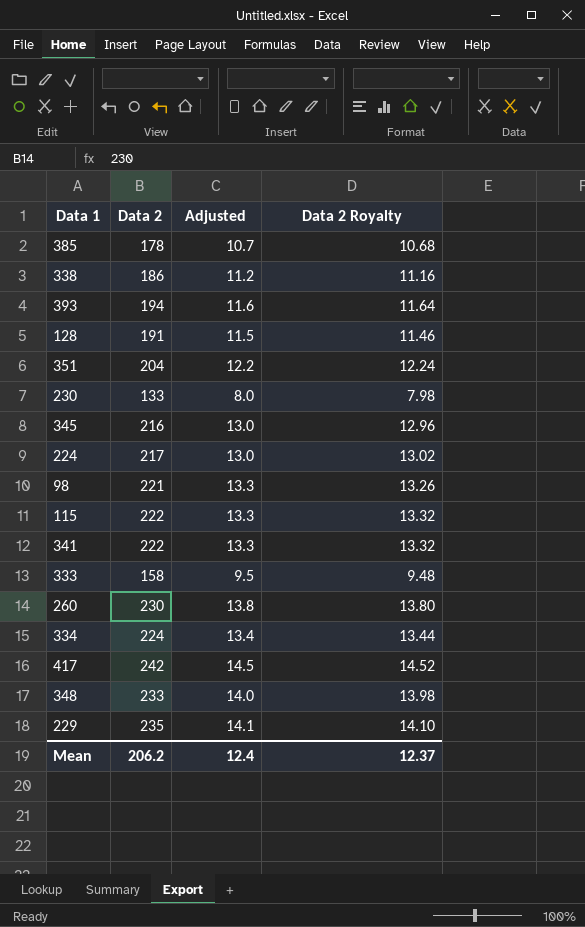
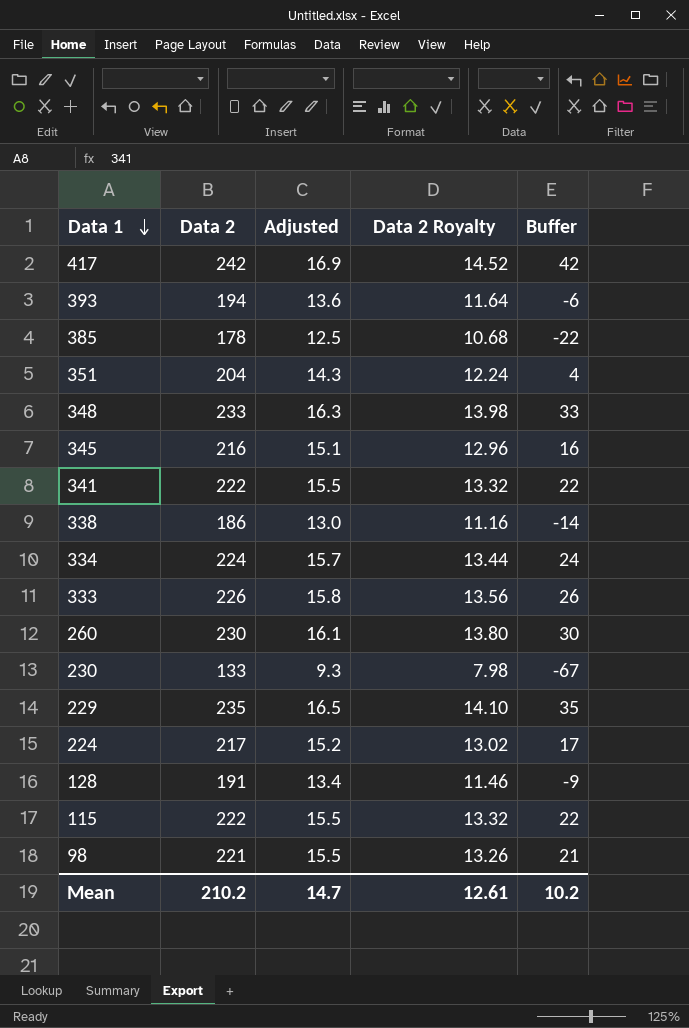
row order: none -> Data 1 descending
column Adjusted | formula: [Data 2] * 0.06 -> [Data 2] * 0.07
column Buffer | formula: none -> [Data 2] - 200
333 | Data 2: 158 -> 226
333 | Data 2 Royalty: 9.48 -> 13.56
Mean | Data 2: 206.2 -> 210.2
Mean | Adjusted: 12.4 -> 14.7
Mean | Data 2 Royalty: 12.37 -> 12.61

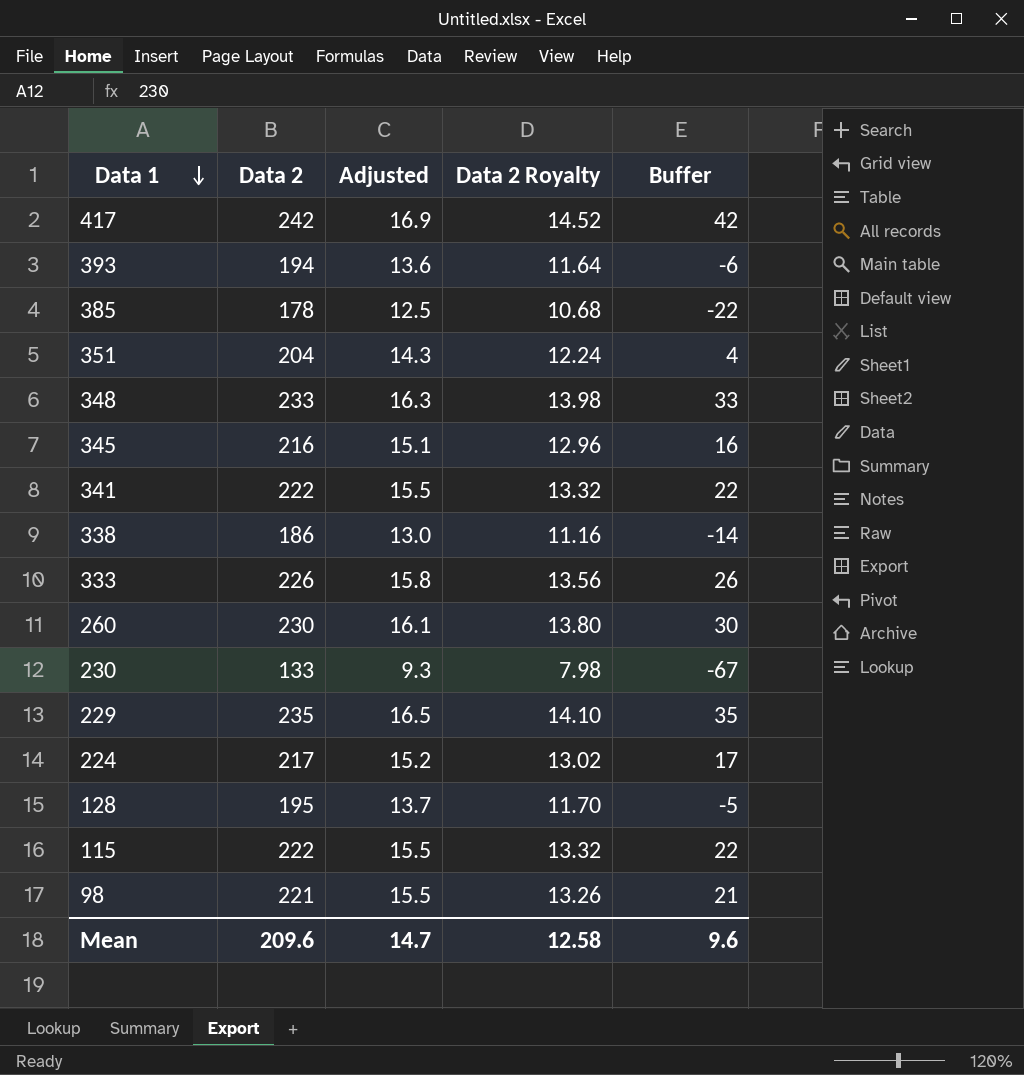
row 334: 224 | 15.7 | 13.44 | 24 -> none
128 | Data 2: 191 -> 195
128 | Adjusted: 13.4 -> 13.7
128 | Data 2 Royalty: 11.46 -> 11.70
128 | Buffer: -9 -> -5
Mean | Data 2: 210.2 -> 209.6
Mean | Data 2 Royalty: 12.61 -> 12.58
Mean | Buffer: 10.2 -> 9.6

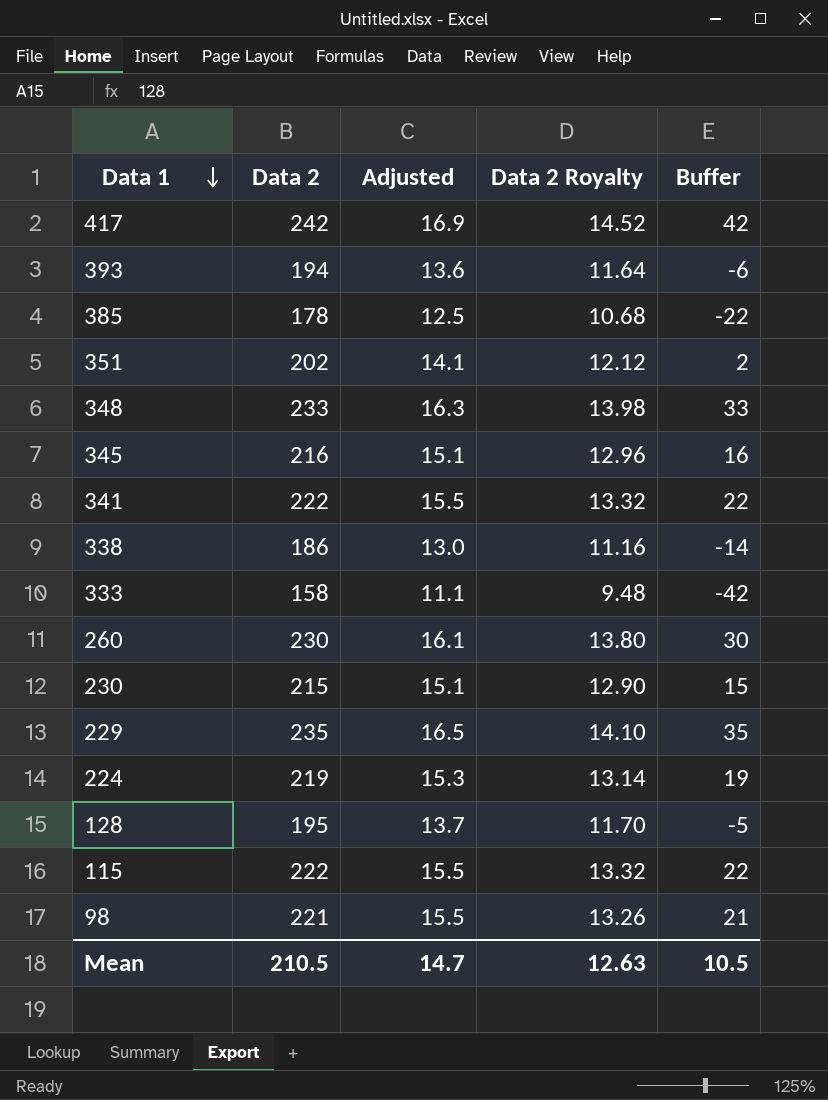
351 | Data 2: 204 -> 202
351 | Adjusted: 14.3 -> 14.1
351 | Data 2 Royalty: 12.24 -> 12.12
351 | Buffer: 4 -> 2
333 | Data 2: 226 -> 158
333 | Adjusted: 15.8 -> 11.1
333 | Data 2 Royalty: 13.56 -> 9.48
333 | Buffer: 26 -> -42
230 | Data 2: 133 -> 215
230 | Adjusted: 9.3 -> 15.1
230 | Data 2 Royalty: 7.98 -> 12.90
230 | Buffer: -67 -> 15
224 | Data 2: 217 -> 219
224 | Adjusted: 15.2 -> 15.3
224 | Data 2 Royalty: 13.02 -> 13.14
224 | Buffer: 17 -> 19
Mean | Data 2: 209.6 -> 210.5
Mean | Data 2 Royalty: 12.58 -> 12.63
Mean | Buffer: 9.6 -> 10.5

